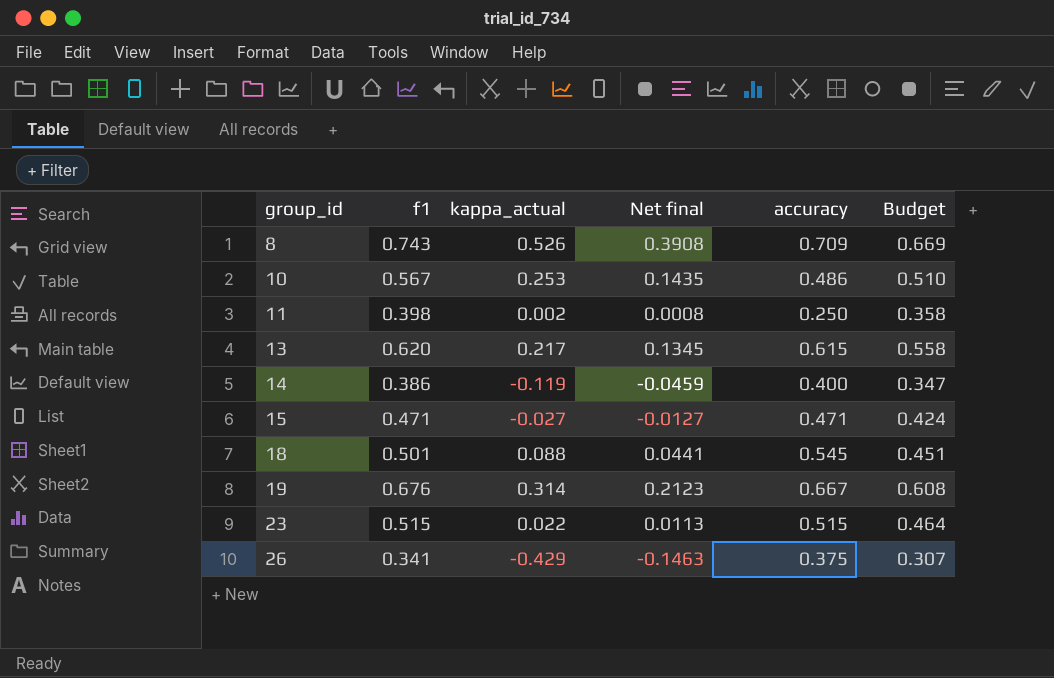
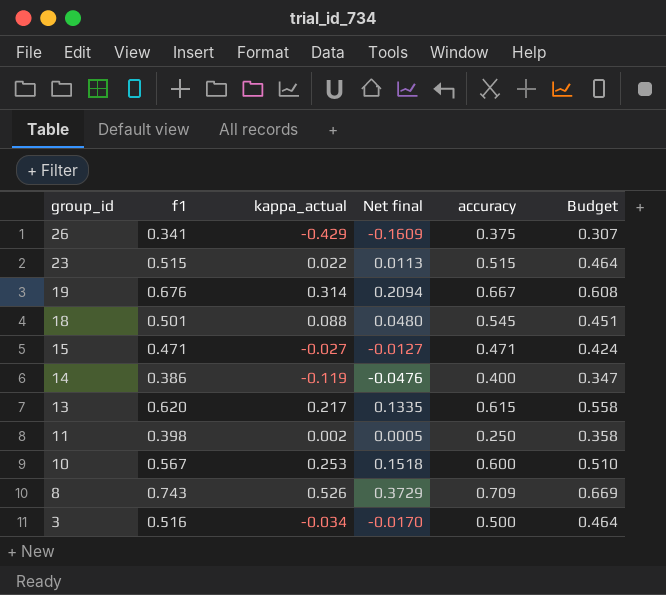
row order: group_id ascending -> group_id descending
column Net final | formula: [f1] * [kappa_actual] -> [kappa_actual] * [accuracy]
10 | accuracy: 0.486 -> 0.600
row 3: none -> 0.516 | -0.034 | -0.0170 | 0.500 | 0.464

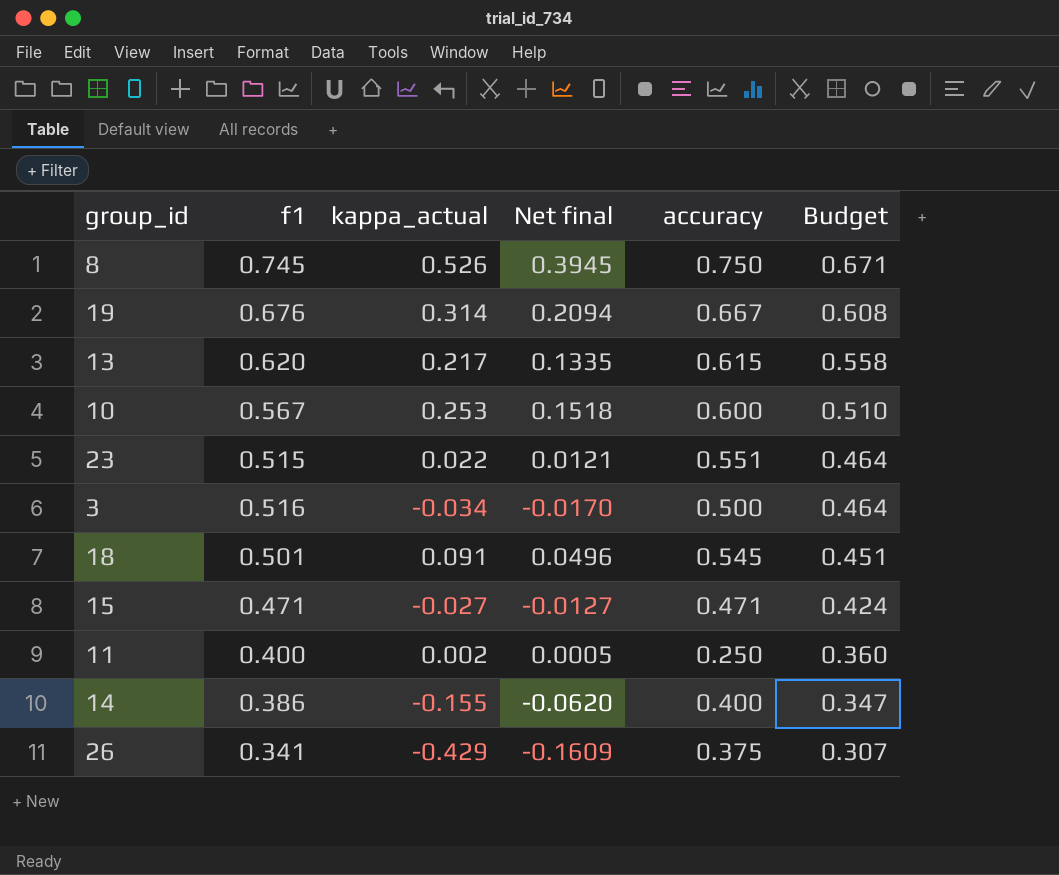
row order: group_id descending -> Budget descending
8 | f1: 0.743 -> 0.745
8 | Net final: 0.3729 -> 0.3945
8 | accuracy: 0.709 -> 0.750
8 | Budget: 0.669 -> 0.671
23 | Net final: 0.0113 -> 0.0121
23 | accuracy: 0.515 -> 0.551
18 | kappa_actual: 0.088 -> 0.091
18 | Net final: 0.0480 -> 0.0496
11 | f1: 0.398 -> 0.400
11 | Budget: 0.358 -> 0.360
14 | kappa_actual: -0.119 -> -0.155
14 | Net final: -0.0476 -> -0.0620

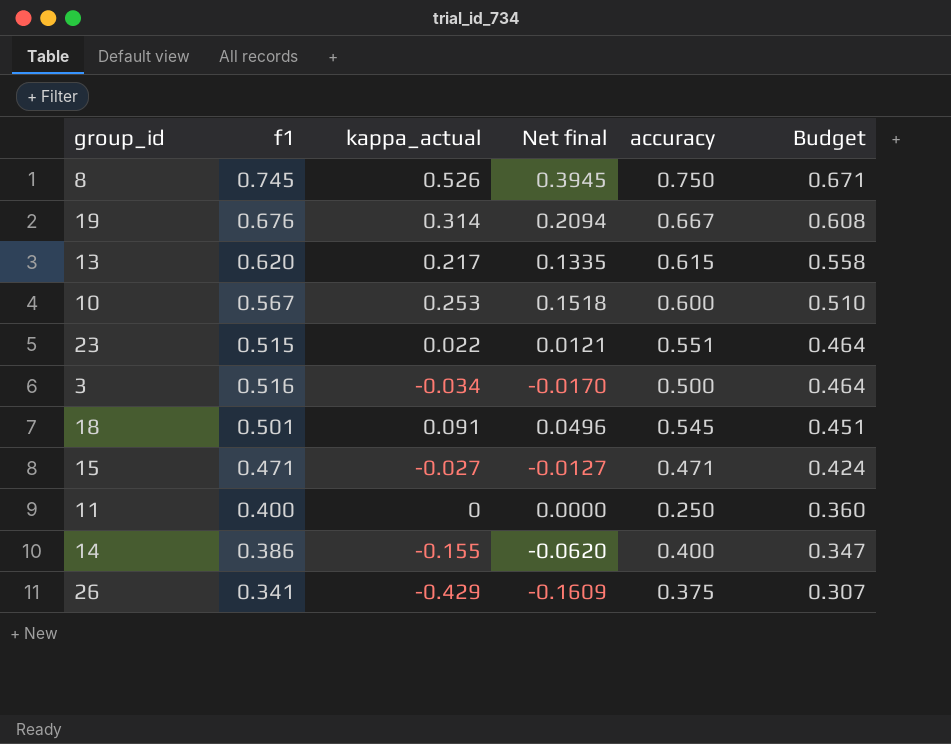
11 | kappa_actual: 0.002 -> 0
11 | Net final: 0.0005 -> 0.0000

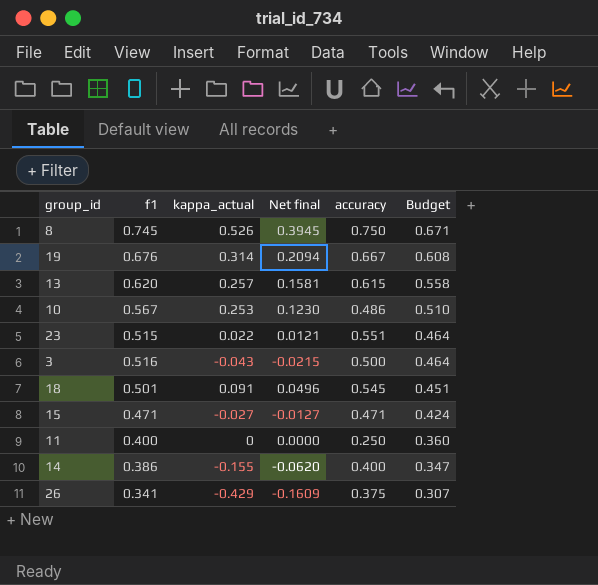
13 | kappa_actual: 0.217 -> 0.257
13 | Net final: 0.1335 -> 0.1581
10 | Net final: 0.1518 -> 0.1230
10 | accuracy: 0.600 -> 0.486
3 | kappa_actual: -0.034 -> -0.043
3 | Net final: -0.0170 -> -0.0215

